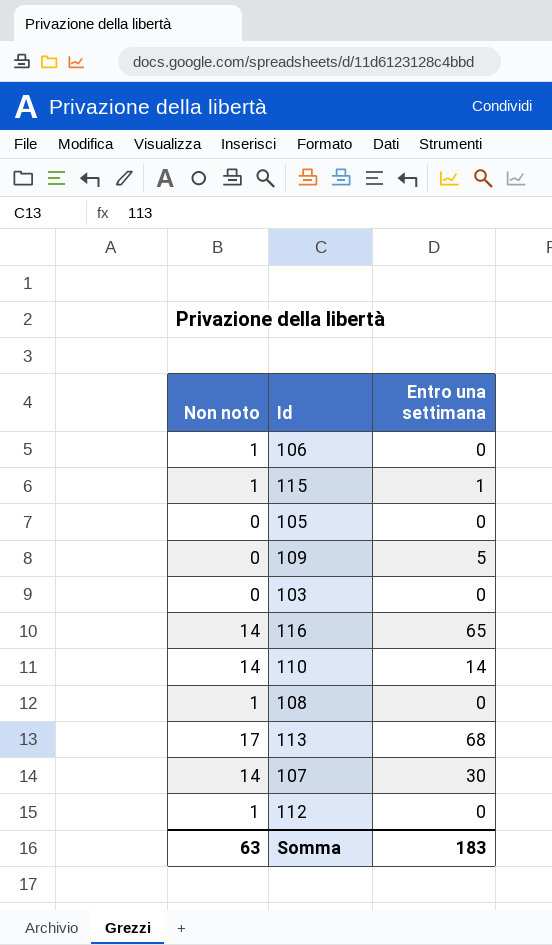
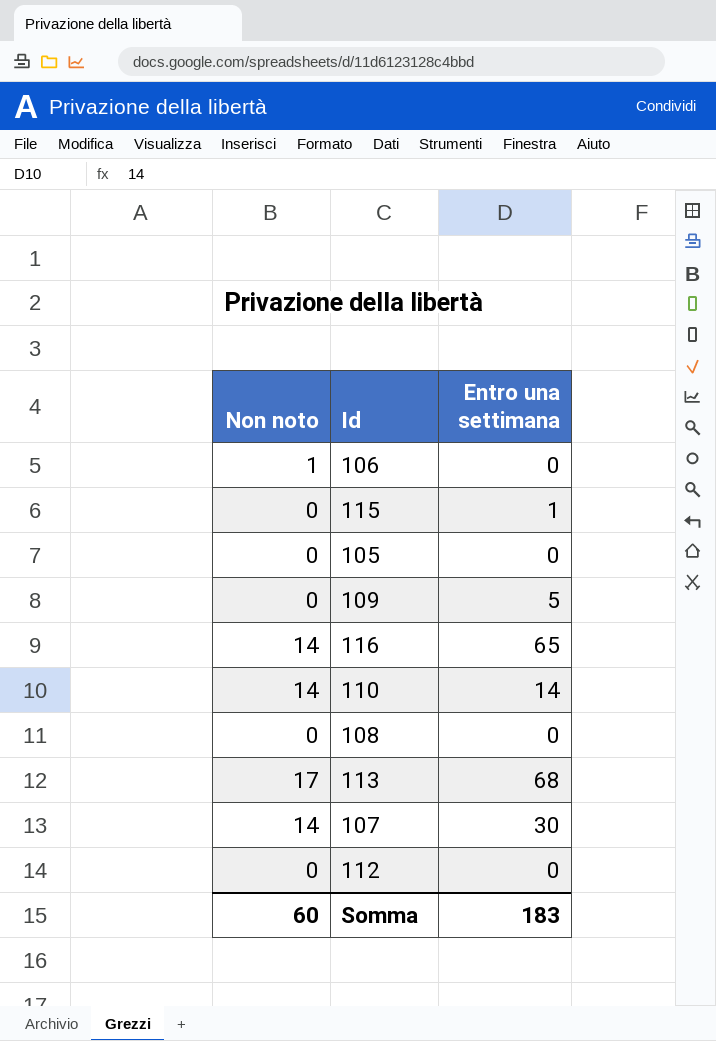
row 103: 0 | 0 -> none
115 | Non noto: 1 -> 0
108 | Non noto: 1 -> 0
112 | Non noto: 1 -> 0
Somma | Non noto: 63 -> 60

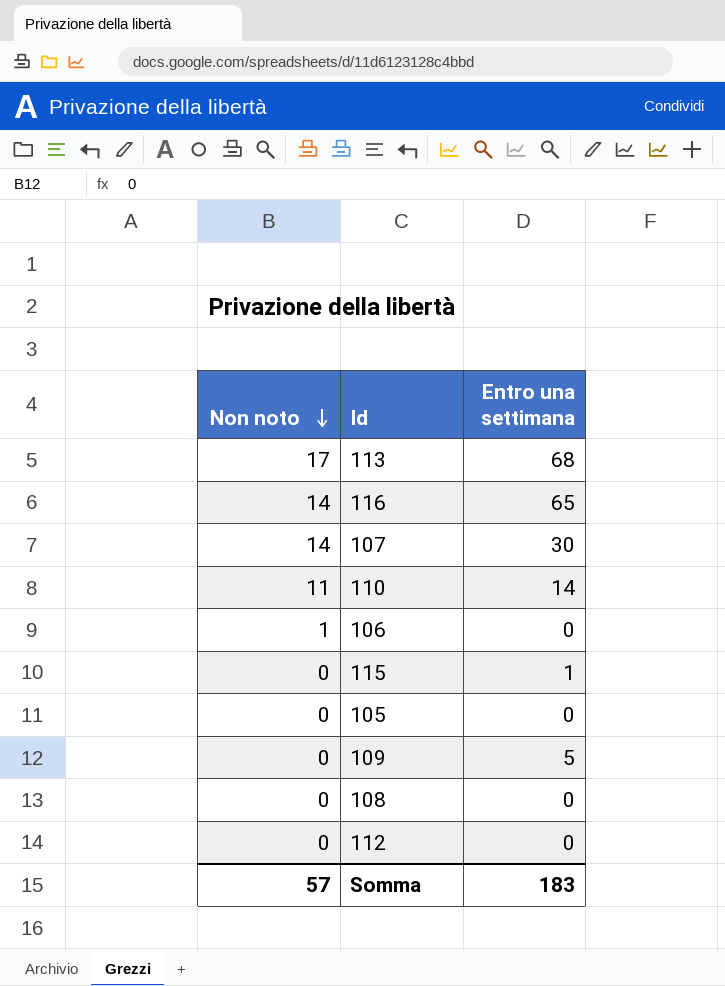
row order: none -> Non noto descending
110 | Non noto: 14 -> 11
Somma | Non noto: 60 -> 57

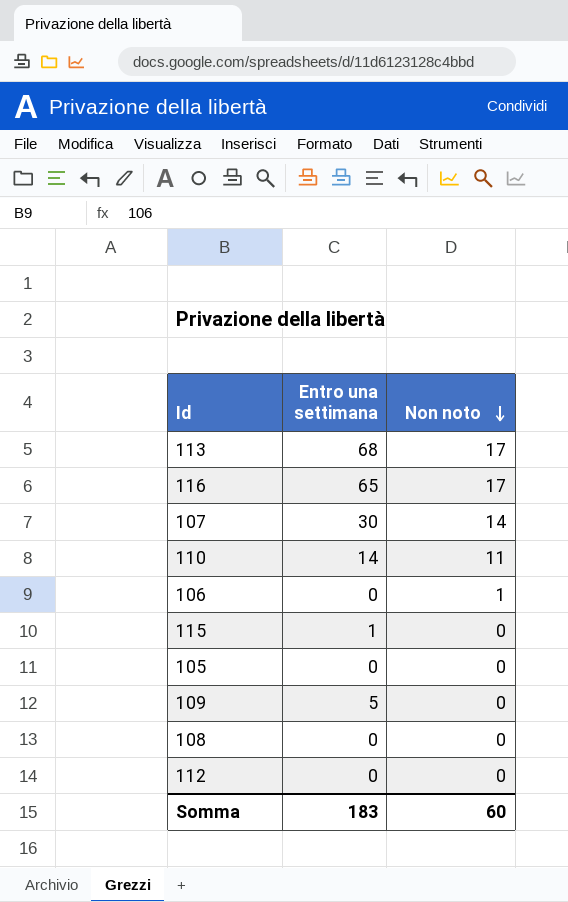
column Non noto | position: 1 -> 3
116 | Non noto: 14 -> 17
Somma | Non noto: 57 -> 60

